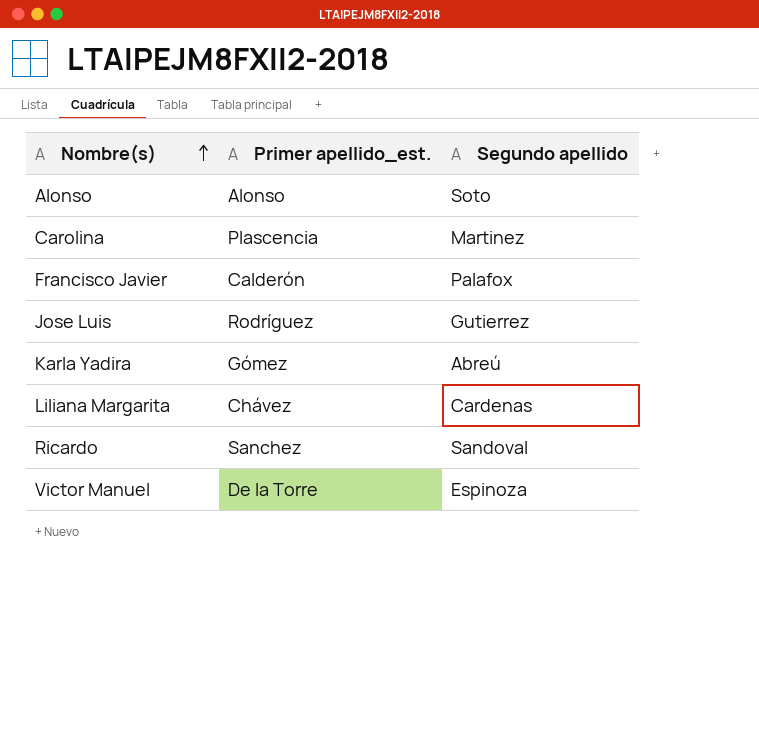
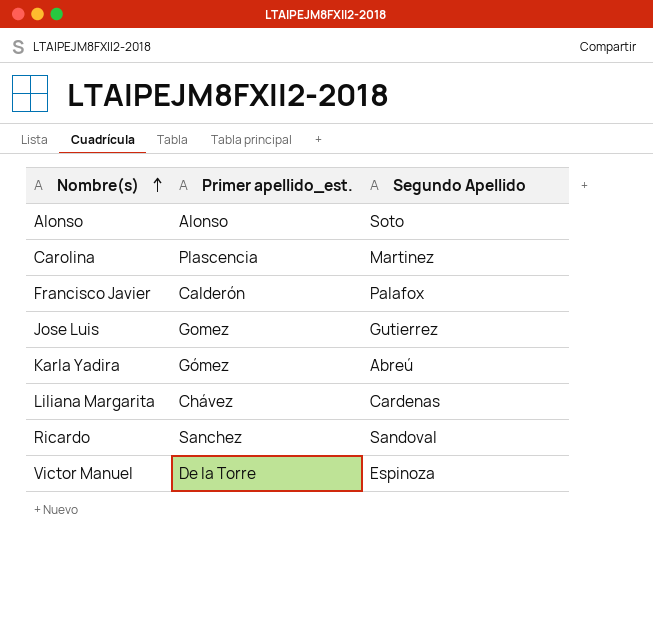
column name: Segundo apellido -> Segundo Apellido
Jose Luis | Primer apellido_est.: Rodríguez -> Gomez

